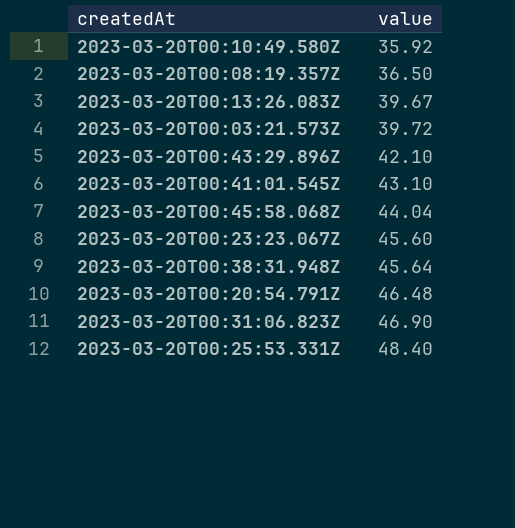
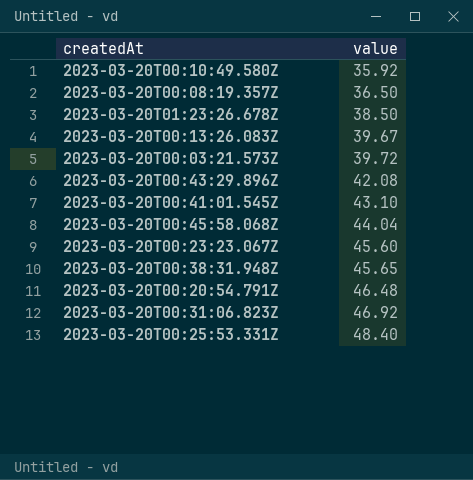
row 2023-03-20T01:23:26.678Z: none -> 38.50
2023-03-20T00:43:29.896Z | value: 42.10 -> 42.08
2023-03-20T00:38:31.948Z | value: 45.64 -> 45.65
2023-03-20T00:31:06.823Z | value: 46.90 -> 46.92

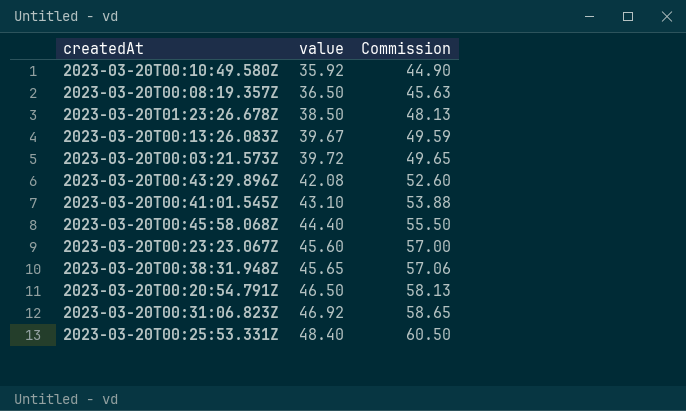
column Commission | formula: none -> [value] * 1.25
2023-03-20T00:45:58.068Z | value: 44.04 -> 44.40
2023-03-20T00:20:54.791Z | value: 46.48 -> 46.50

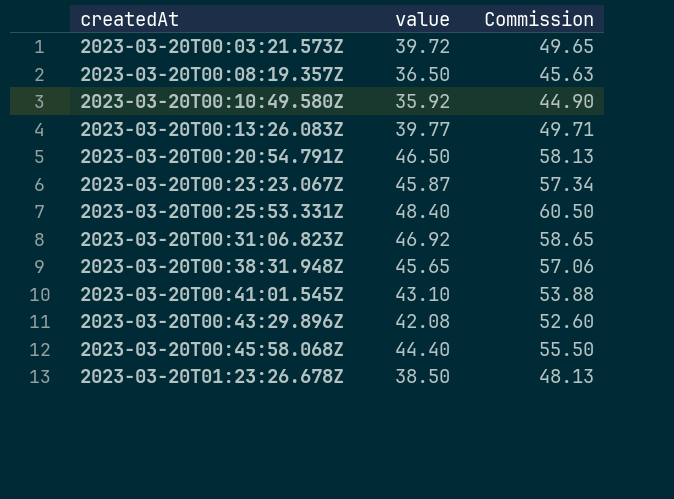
row order: value ascending -> createdAt ascending
2023-03-20T00:13:26.083Z | value: 39.67 -> 39.77
2023-03-20T00:13:26.083Z | Commission: 49.59 -> 49.71
2023-03-20T00:23:23.067Z | value: 45.60 -> 45.87
2023-03-20T00:23:23.067Z | Commission: 57.00 -> 57.34

